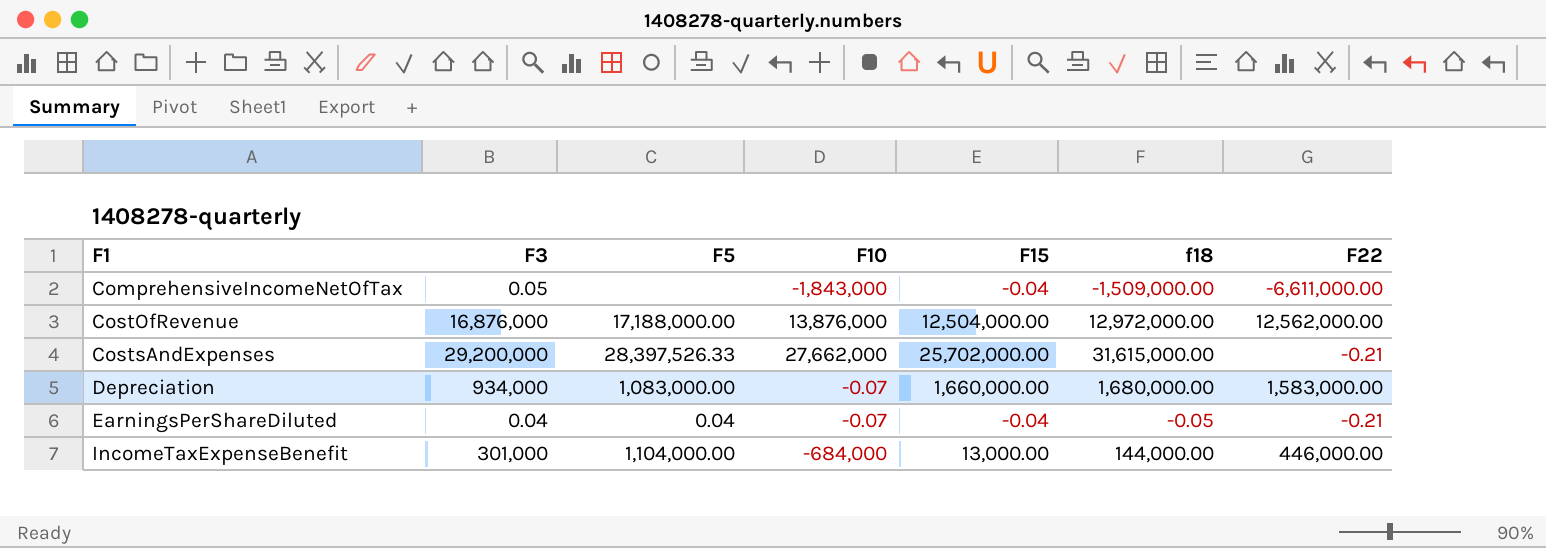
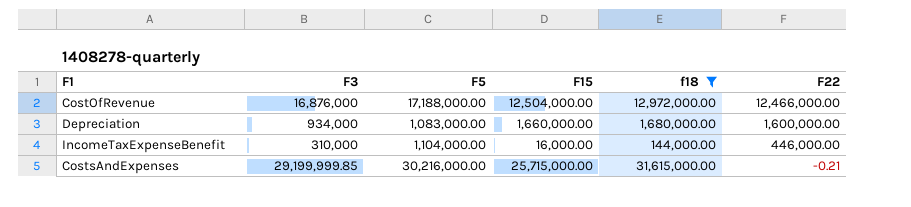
filter: none -> f18 >= 144,000.00
row order: F1 ascending -> F22 descending
column F10 | position: 4 -> none
CostOfRevenue | F22: 12,562,000.00 -> 12,466,000.00
Depreciation | F22: 1,583,000.00 -> 1,600,000.00
IncomeTaxExpenseBenefit | F3: 301,000 -> 310,000
IncomeTaxExpenseBenefit | F15: 13,000.00 -> 16,000.00
CostsAndExpenses | F3: 29,200,000 -> 29,199,999.85
CostsAndExpenses | F5: 28,397,526.33 -> 30,216,000.00
CostsAndExpenses | F15: 25,702,000.00 -> 25,715,000.00

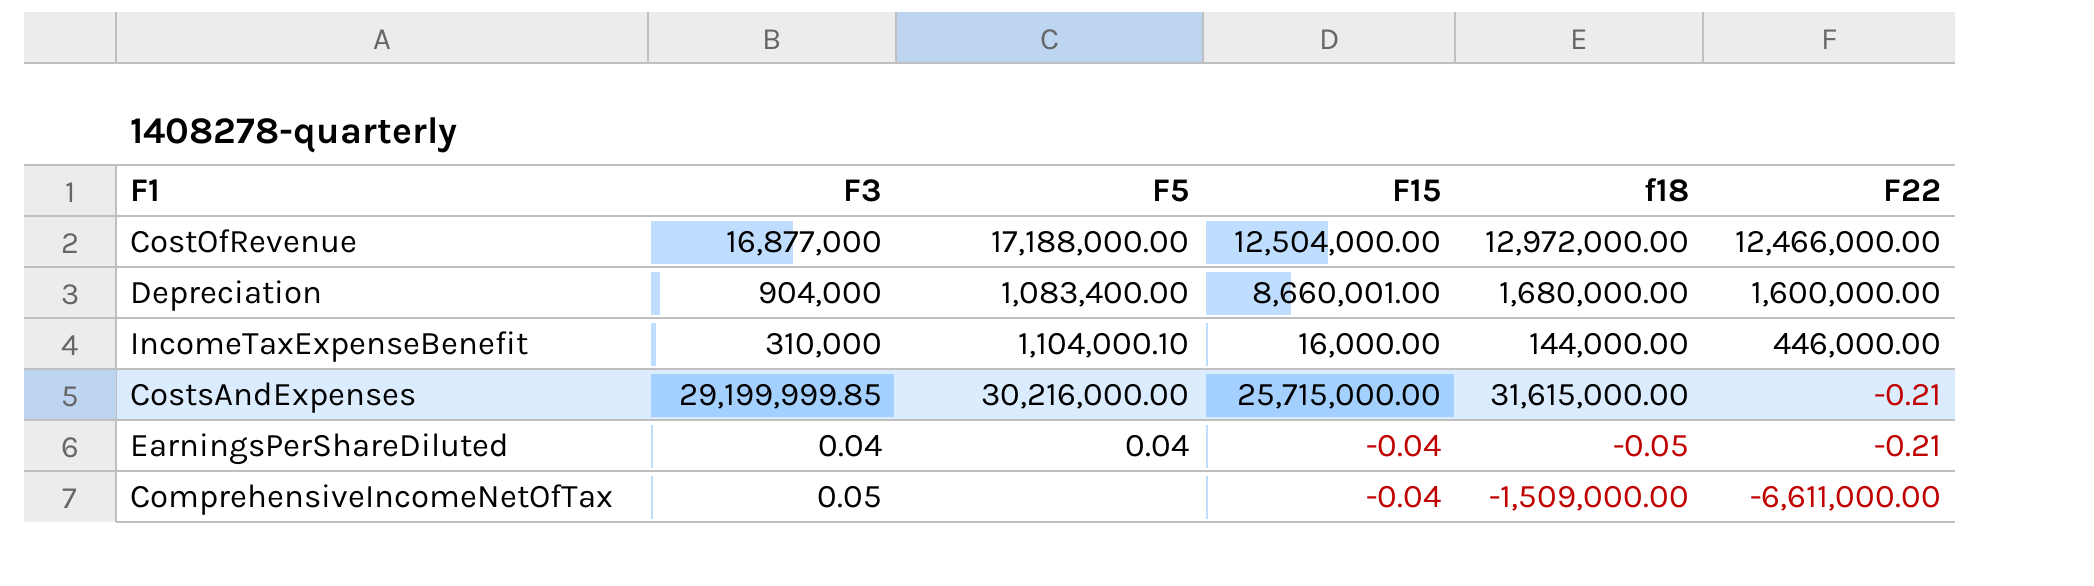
filter: f18 >= 144,000.00 -> none
CostOfRevenue | F3: 16,876,000 -> 16,877,000
Depreciation | F3: 934,000 -> 904,000
Depreciation | F5: 1,083,000.00 -> 1,083,400.00
Depreciation | F15: 1,660,000.00 -> 8,660,001.00
IncomeTaxExpenseBenefit | F5: 1,104,000.00 -> 1,104,000.10

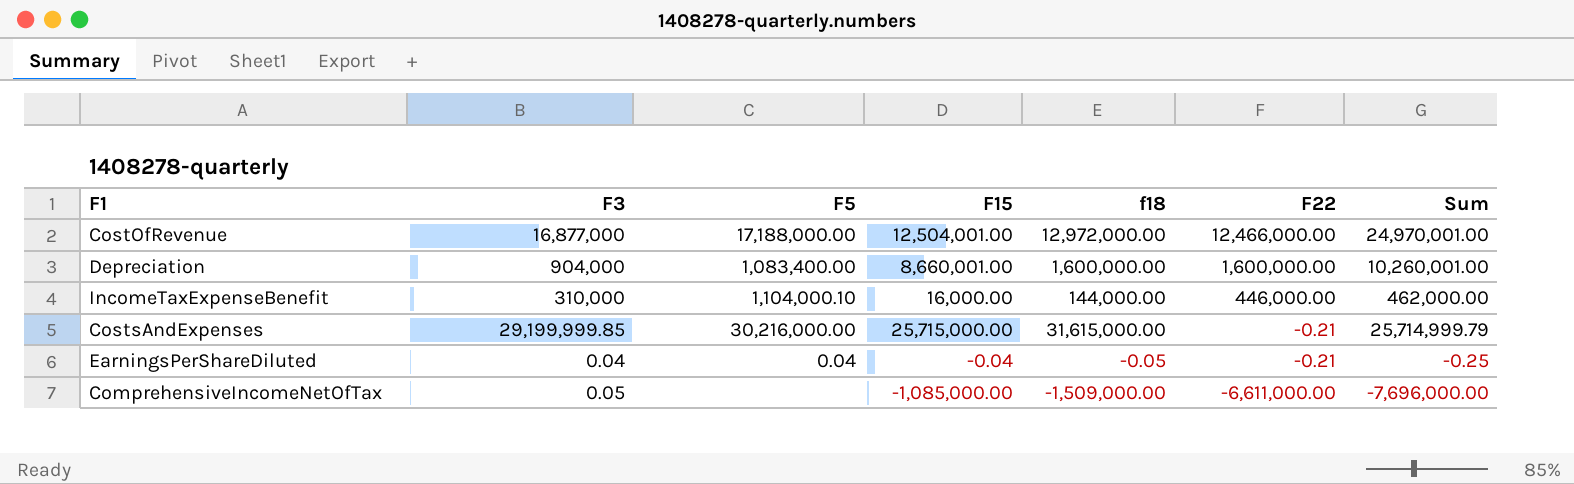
column Sum | formula: none -> [F15] + [F22]
CostOfRevenue | F15: 12,504,000.00 -> 12,504,001.00
Depreciation | f18: 1,680,000.00 -> 1,600,000.00
ComprehensiveIncomeNetOfTax | F15: -0.04 -> -1,085,000.00

